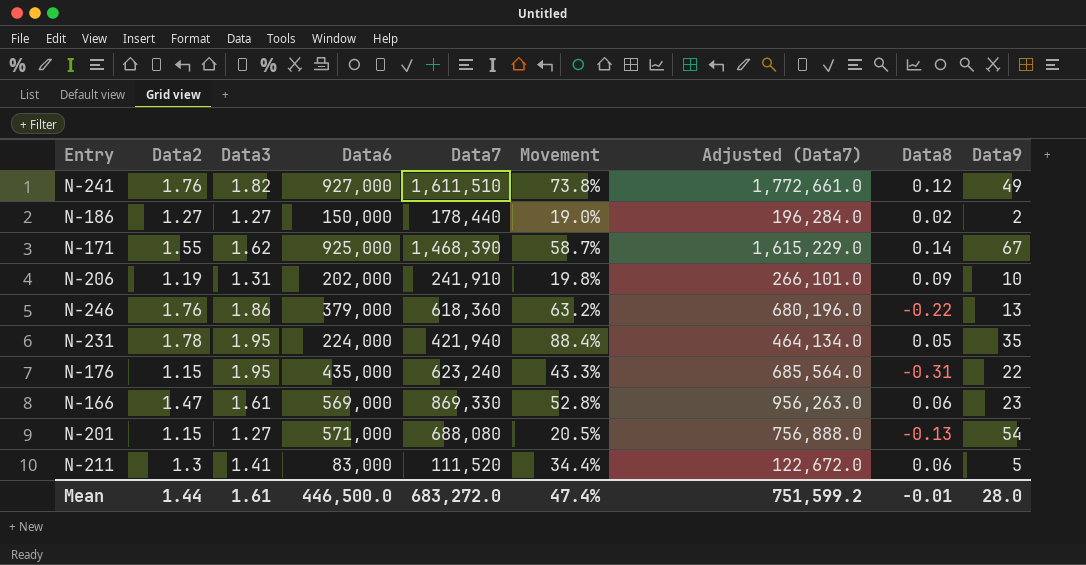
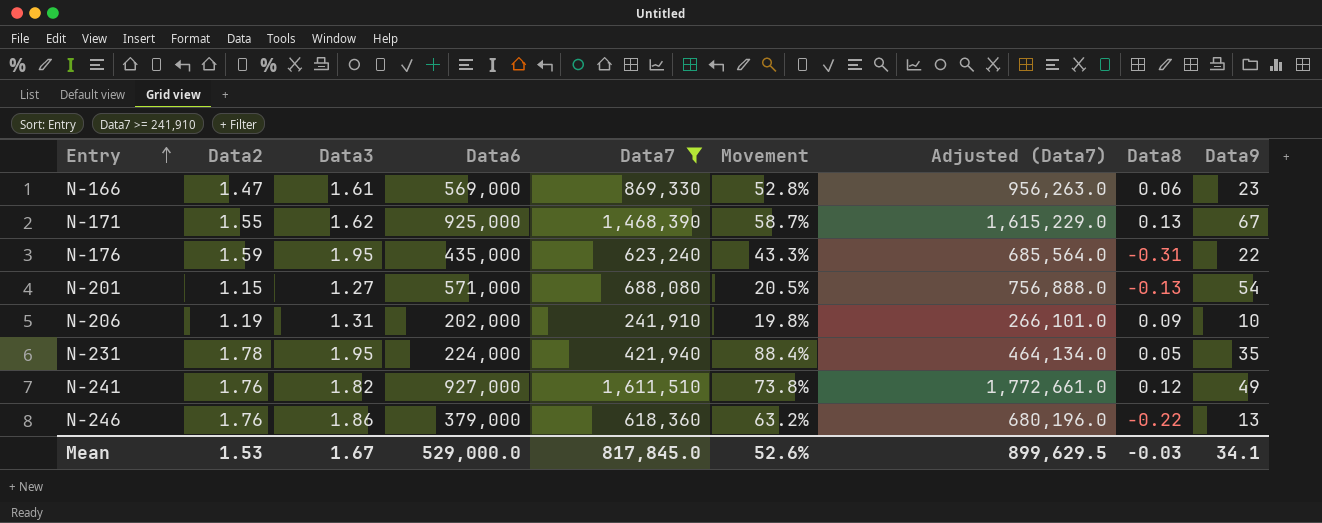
filter: none -> Data7 >= 241,910
row order: none -> Entry ascending
N-171 | Data8: 0.14 -> 0.13
N-176 | Data2: 1.15 -> 1.59
Mean | Data2: 1.44 -> 1.53
Mean | Data3: 1.61 -> 1.67
Mean | Data6: 446,500.0 -> 529,000.0
Mean | Data7: 683,272.0 -> 817,845.0
Mean | Movement: 47.4% -> 52.6%
Mean | Adjusted (Data7): 751,599.2 -> 899,629.5
Mean | Data8: -0.01 -> -0.03
Mean | Data9: 28.0 -> 34.1

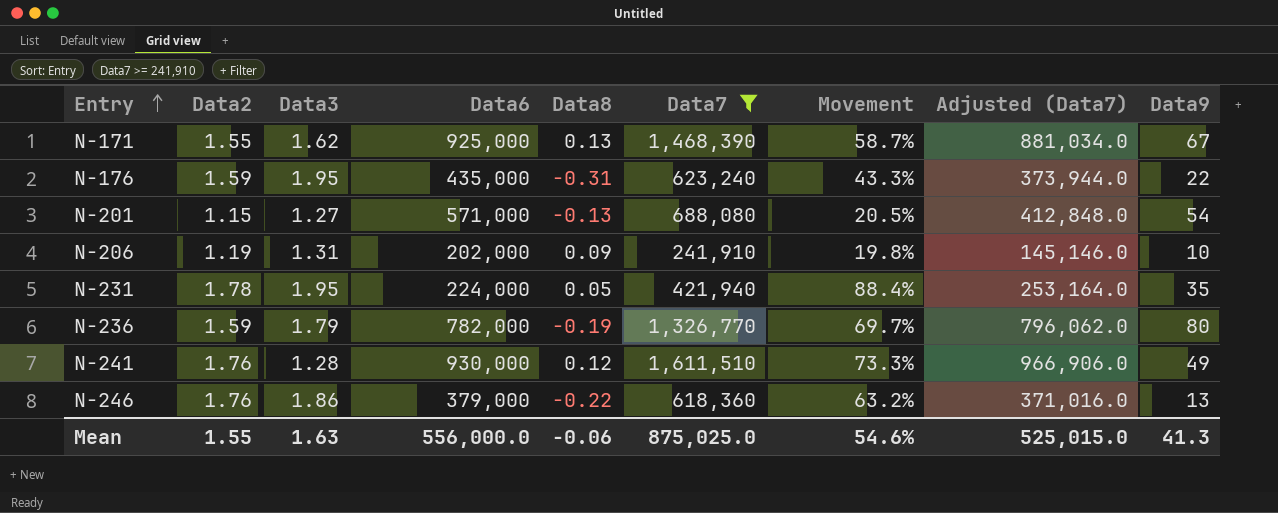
column Data8 | position: 8 -> 5
column Adjusted (Data7) | formula: [Data7] * 1.1 -> [Data7] * 0.6
row N-166: 1.47 | 1.61 | 569,000 | 869,330 | 52.8% | 956,263.0 | 0.06 | 23 -> none
row N-236: none -> 1.59 | 1.79 | 782,000 | -0.19 | 1,326,770 | 69.7% | 796,062.0 | 80
N-241 | Data3: 1.82 -> 1.28
N-241 | Data6: 927,000 -> 930,000
N-241 | Movement: 73.8% -> 73.3%
Mean | Data2: 1.53 -> 1.55
Mean | Data3: 1.67 -> 1.63
Mean | Data6: 529,000.0 -> 556,000.0
Mean | Data8: -0.03 -> -0.06
Mean | Data7: 817,845.0 -> 875,025.0
Mean | Movement: 52.6% -> 54.6%
Mean | Adjusted (Data7): 899,629.5 -> 525,015.0
Mean | Data9: 34.1 -> 41.3

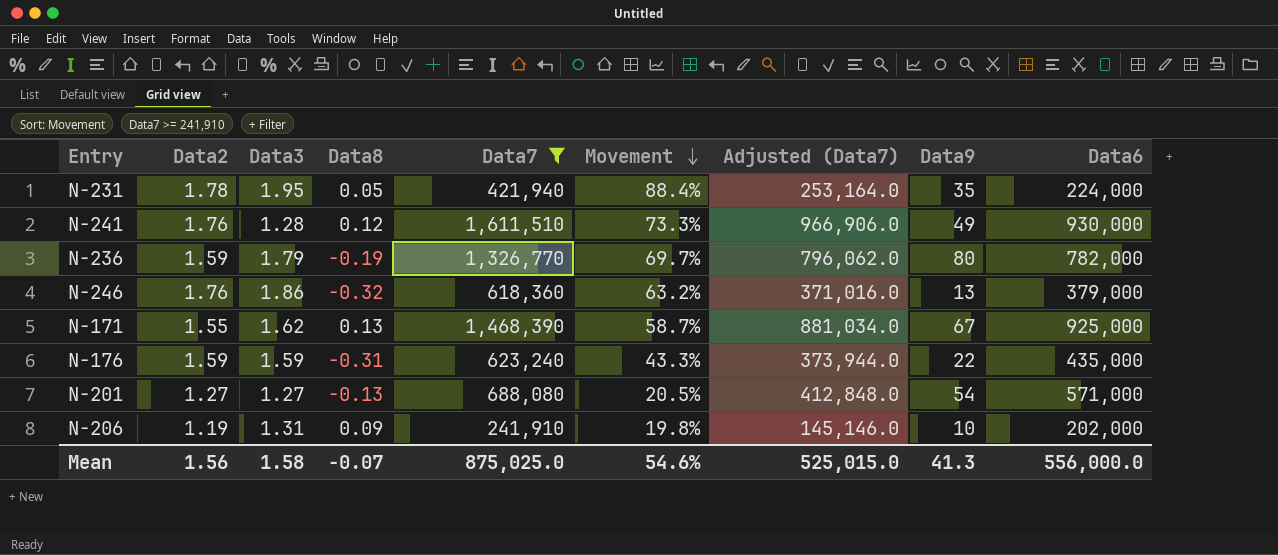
row order: Entry ascending -> Movement descending
column Data6 | position: 4 -> 9
N-246 | Data8: -0.22 -> -0.32
N-176 | Data3: 1.95 -> 1.59
N-201 | Data2: 1.15 -> 1.27
Mean | Data2: 1.55 -> 1.56
Mean | Data3: 1.63 -> 1.58
Mean | Data8: -0.06 -> -0.07

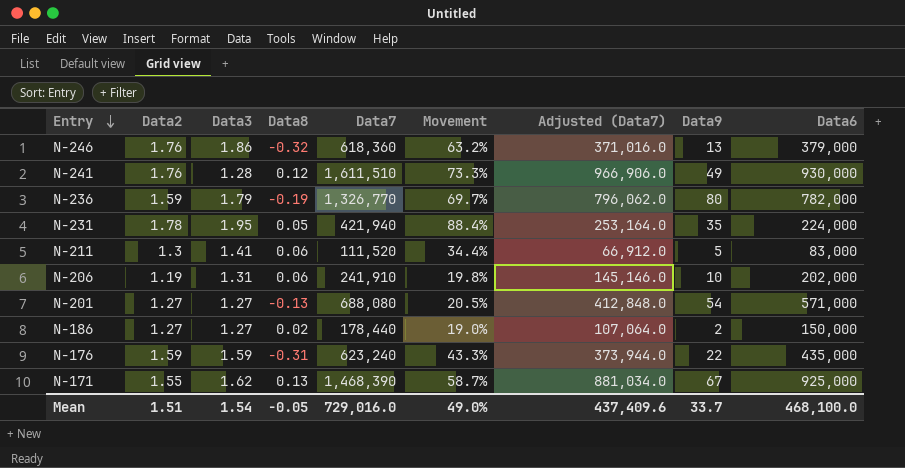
filter: Data7 >= 241,910 -> none
row order: Movement descending -> Entry descending
N-206 | Data8: 0.09 -> 0.06
Mean | Data2: 1.56 -> 1.51
Mean | Data3: 1.58 -> 1.54
Mean | Data8: -0.07 -> -0.05
Mean | Data7: 875,025.0 -> 729,016.0
Mean | Movement: 54.6% -> 49.0%
Mean | Adjusted (Data7): 525,015.0 -> 437,409.6
Mean | Data9: 41.3 -> 33.7
Mean | Data6: 556,000.0 -> 468,100.0

